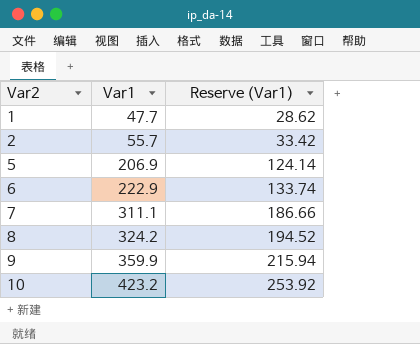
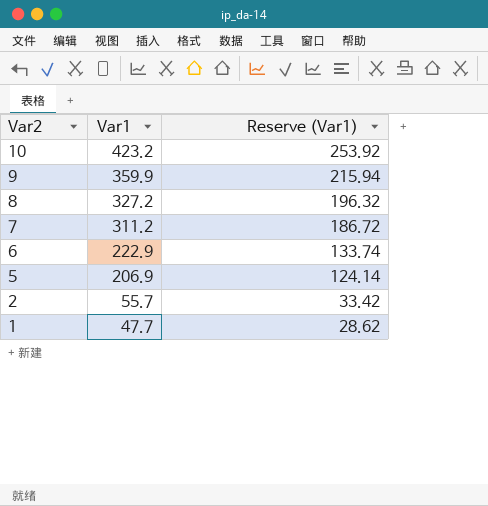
row order: Var2 ascending -> Var2 descending
8 | Var1: 324.2 -> 327.2
8 | Reserve (Var1): 194.52 -> 196.32
7 | Var1: 311.1 -> 311.2
7 | Reserve (Var1): 186.66 -> 186.72

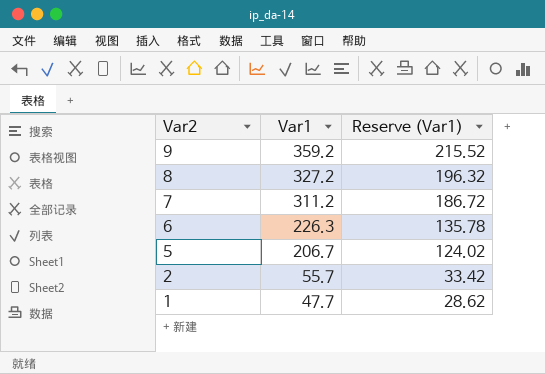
row 10: 423.2 | 253.92 -> none
9 | Var1: 359.9 -> 359.2
9 | Reserve (Var1): 215.94 -> 215.52
6 | Var1: 222.9 -> 226.3
6 | Reserve (Var1): 133.74 -> 135.78
5 | Var1: 206.9 -> 206.7
5 | Reserve (Var1): 124.14 -> 124.02

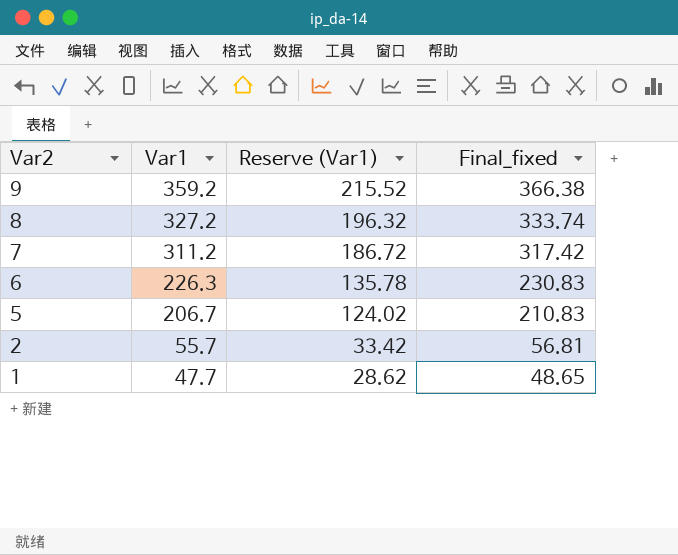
column Final_fixed | formula: none -> [Var1] * 1.02

